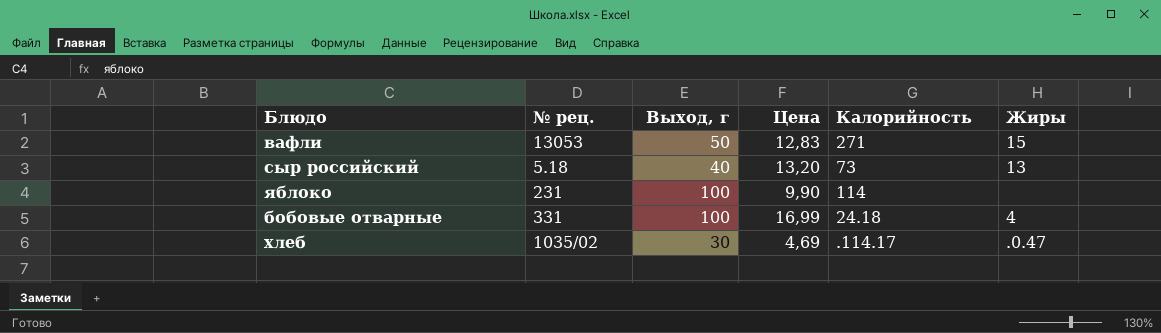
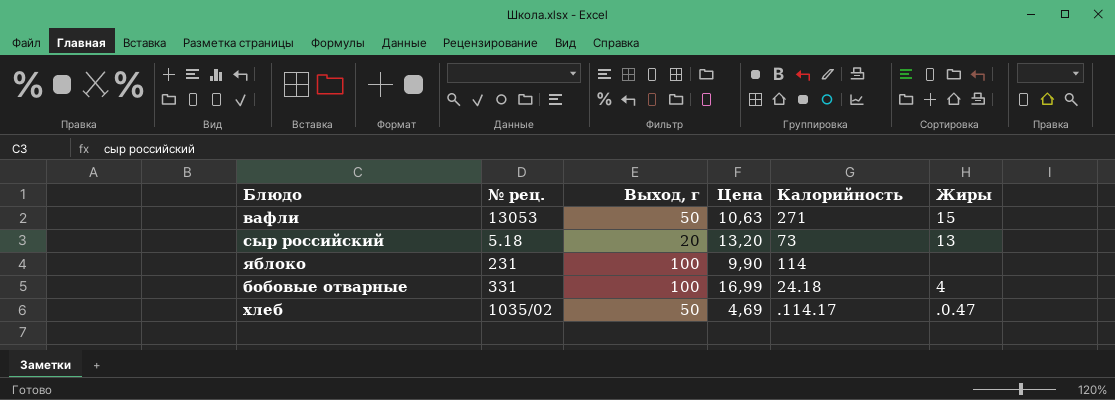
вафли | Цена: 12,83 -> 10,63
сыр российский | Выход, г: 40 -> 20
хлеб | Выход, г: 30 -> 50

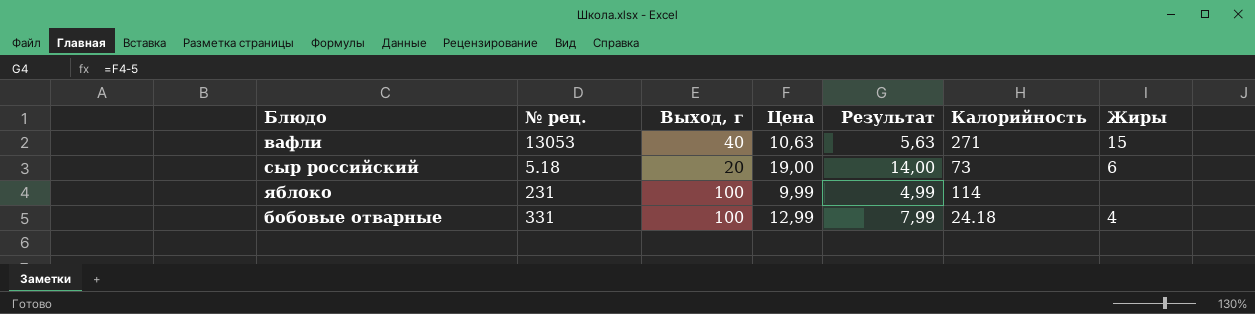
column Результат | formula: none -> [Цена] - 5
row хлеб: 1035/02 | 50 | 4,69 | .114.17 | .0.47 -> none
вафли | Выход, г: 50 -> 40
сыр российский | Цена: 13,20 -> 19,00
сыр российский | Жиры: 13 -> 6
яблоко | Цена: 9,90 -> 9,99
бобовые отварные | Цена: 16,99 -> 12,99

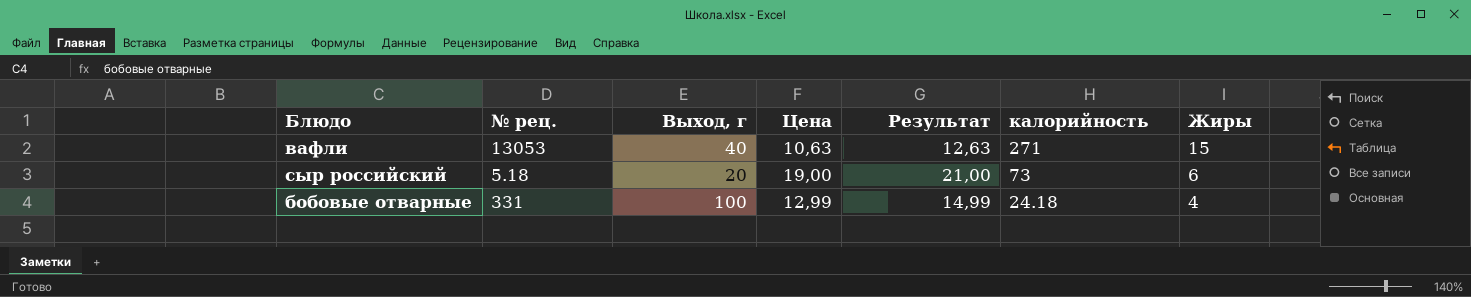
column Результат | formula: [Цена] - 5 -> [Цена] + 2
column name: Калорийность -> калорийность
row яблоко: 231 | 100 | 9,99 | 4,99 | 114 | none -> none

